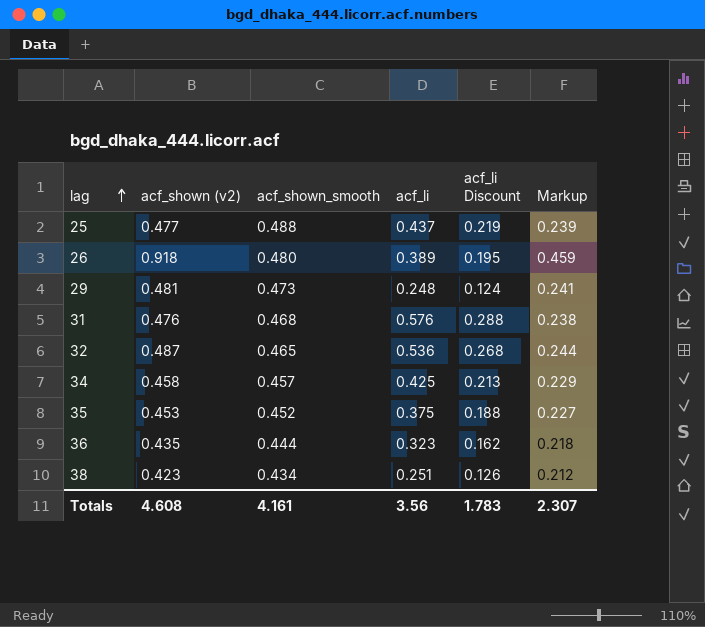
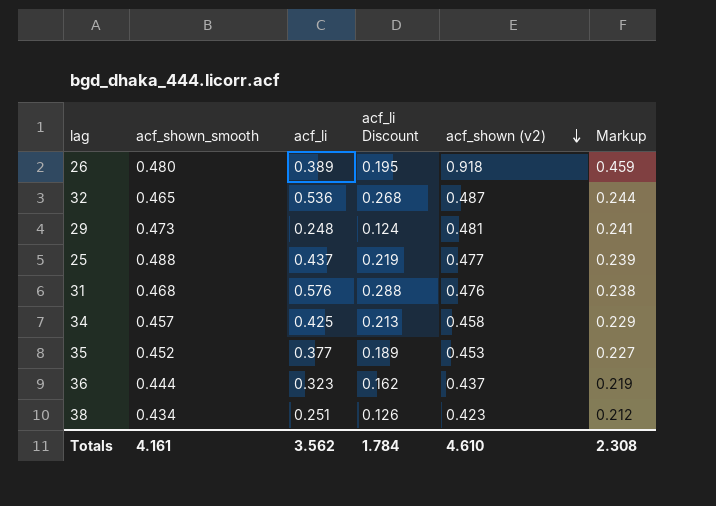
row order: lag ascending -> acf_shown (v2) descending
column acf_shown (v2) | position: 2 -> 5
35 | acf_li: 0.375 -> 0.377
35 | acf_li Discount: 0.188 -> 0.189
36 | acf_shown (v2): 0.435 -> 0.437
36 | Markup: 0.218 -> 0.219
Totals | acf_li: 3.56 -> 3.562
Totals | acf_li Discount: 1.783 -> 1.784
Totals | acf_shown (v2): 4.608 -> 4.610
Totals | Markup: 2.307 -> 2.308

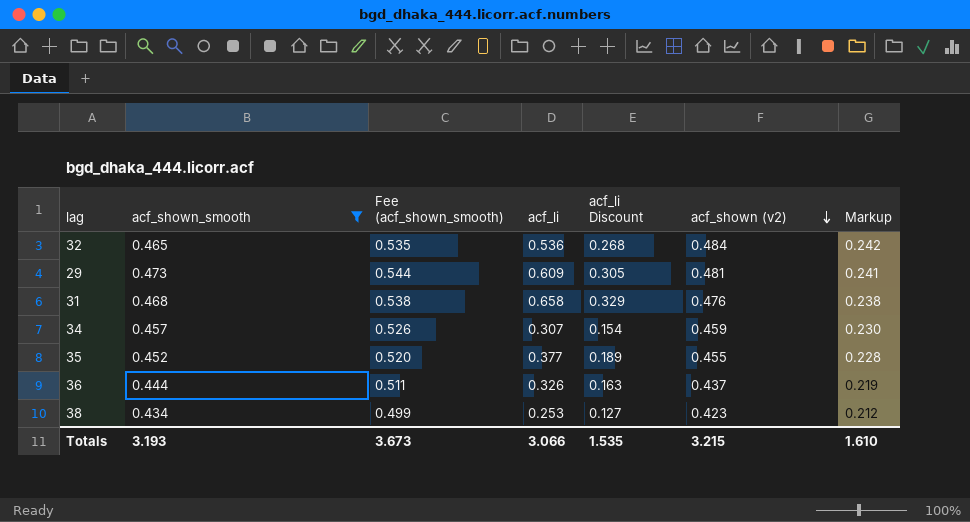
filter: none -> acf_shown_smooth <= 0.473
column Fee (acf_shown_smooth) | formula: none -> [acf_shown_smooth] * 1.15
32 | acf_shown (v2): 0.487 -> 0.484
32 | Markup: 0.244 -> 0.242
29 | acf_li: 0.248 -> 0.609
29 | acf_li Discount: 0.124 -> 0.305
31 | acf_li: 0.576 -> 0.658
31 | acf_li Discount: 0.288 -> 0.329
34 | acf_li: 0.425 -> 0.307
34 | acf_li Discount: 0.213 -> 0.154
34 | acf_shown (v2): 0.458 -> 0.459
34 | Markup: 0.229 -> 0.230
35 | acf_shown (v2): 0.453 -> 0.455
35 | Markup: 0.227 -> 0.228
36 | acf_li: 0.323 -> 0.326
36 | acf_li Discount: 0.162 -> 0.163
38 | acf_li: 0.251 -> 0.253
38 | acf_li Discount: 0.126 -> 0.127
Totals | acf_shown_smooth: 4.161 -> 3.193
Totals | acf_li: 3.562 -> 3.066
Totals | acf_li Discount: 1.784 -> 1.535
Totals | acf_shown (v2): 4.610 -> 3.215
Totals | Markup: 2.308 -> 1.610

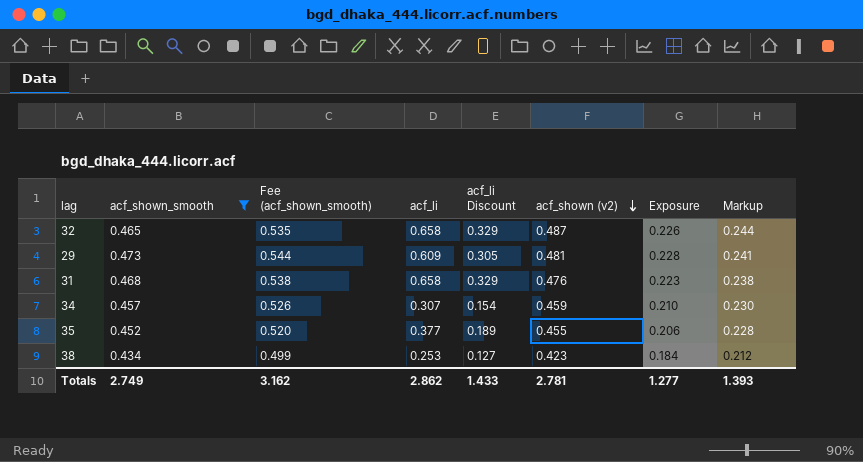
column Exposure | formula: none -> [acf_shown_smooth] * [acf_shown (v2)]
row 36: 0.444 | 0.511 | 0.326 | 0.163 | 0.437 | 0.219 -> none
32 | acf_li: 0.536 -> 0.658
32 | acf_li Discount: 0.268 -> 0.329
32 | acf_shown (v2): 0.484 -> 0.487
32 | Markup: 0.242 -> 0.244
Totals | acf_shown_smooth: 3.193 -> 2.749
Totals | Fee (acf_shown_smooth): 3.673 -> 3.162
Totals | acf_li: 3.066 -> 2.862
Totals | acf_li Discount: 1.535 -> 1.433
Totals | acf_shown (v2): 3.215 -> 2.781
Totals | Markup: 1.610 -> 1.393

